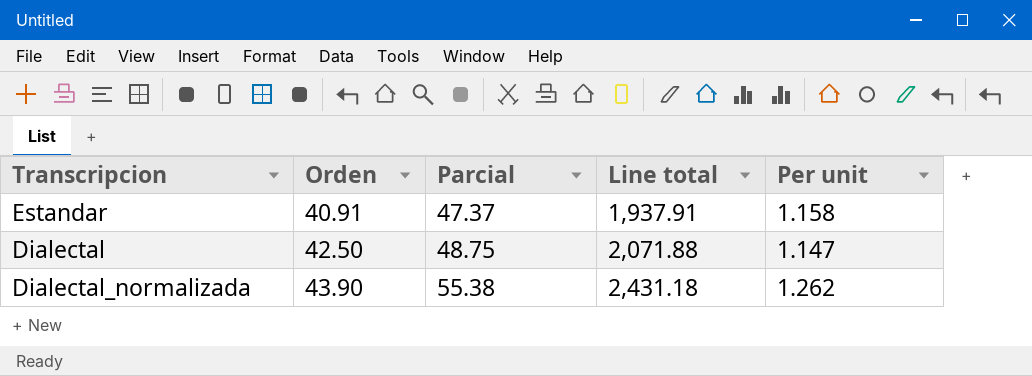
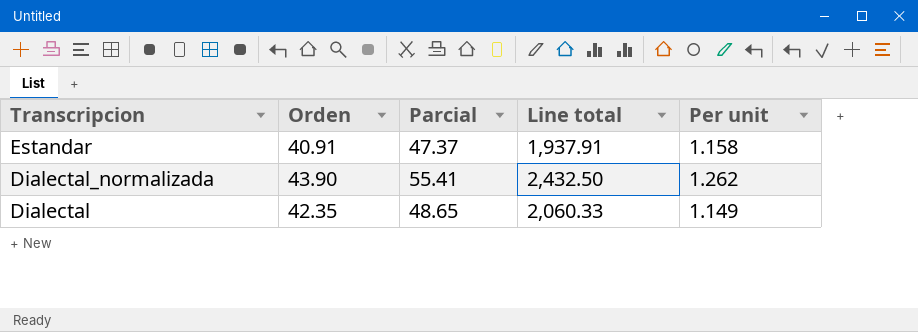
row order: Orden ascending -> Transcripcion descending
Dialectal_normalizada | Parcial: 55.38 -> 55.41
Dialectal_normalizada | Line total: 2,431.18 -> 2,432.50
Dialectal | Orden: 42.50 -> 42.35
Dialectal | Parcial: 48.75 -> 48.65
Dialectal | Line total: 2,071.88 -> 2,060.33
Dialectal | Per unit: 1.147 -> 1.149

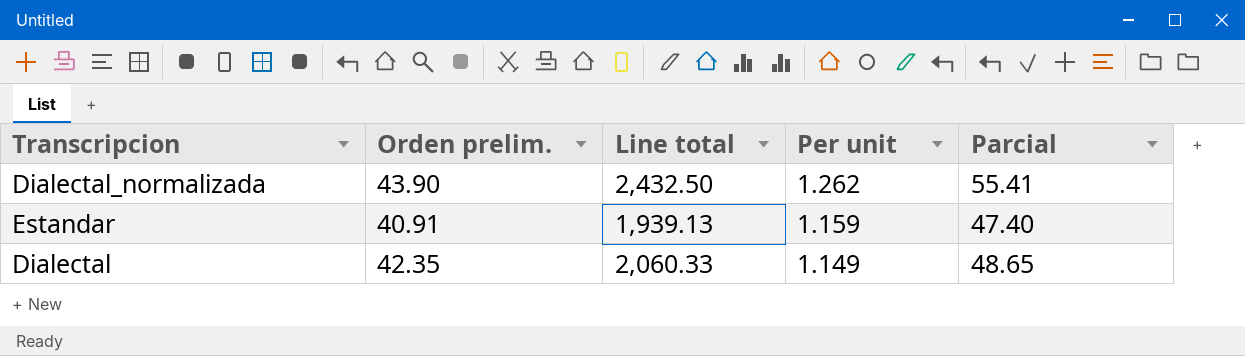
row order: Transcripcion descending -> Per unit descending
column name: Orden -> Orden prelim.
column Parcial | position: 3 -> 5
Estandar | Line total: 1,937.91 -> 1,939.13
Estandar | Per unit: 1.158 -> 1.159
Estandar | Parcial: 47.37 -> 47.40

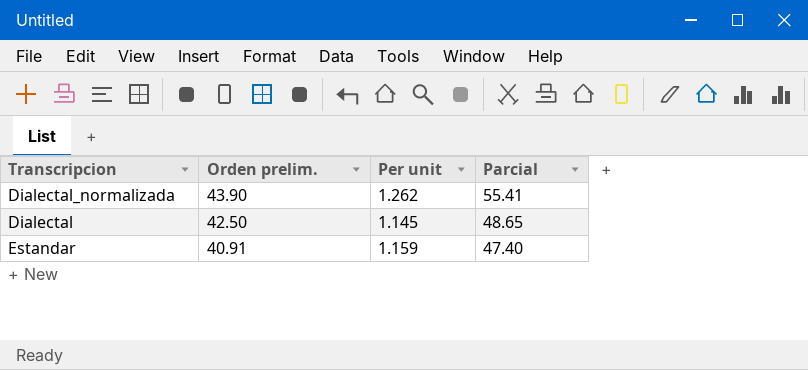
row order: Per unit descending -> Orden prelim. descending
column Line total | formula: [Orden prelim.] * [Parcial] -> none
Dialectal | Orden prelim.: 42.35 -> 42.50
Dialectal | Per unit: 1.149 -> 1.145

